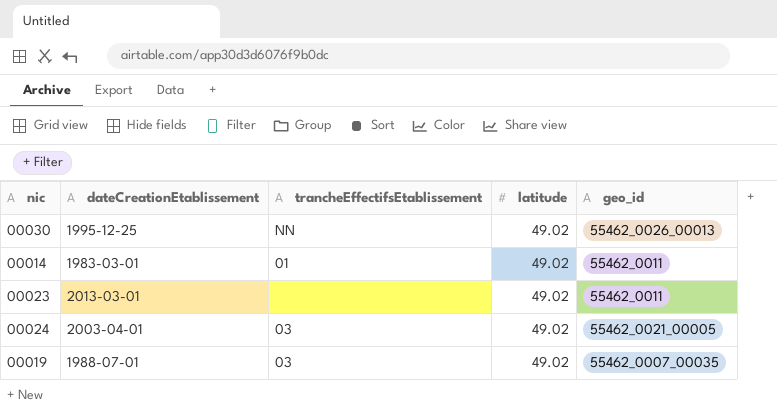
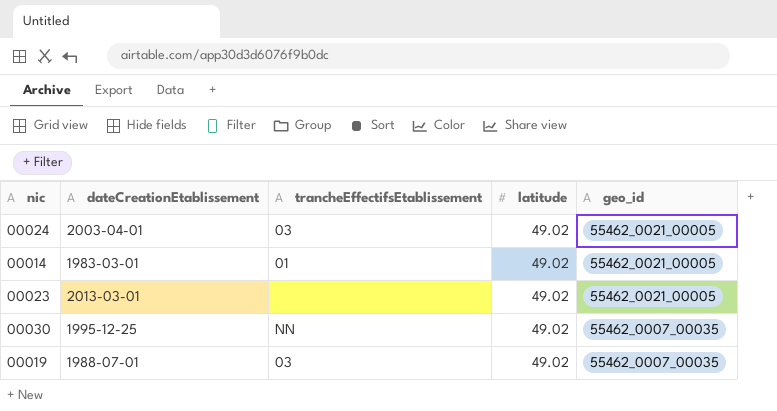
row order: none -> geo_id descending
00014 | geo_id: 55462_0011 -> 55462_0021_00005
00023 | geo_id: 55462_0011 -> 55462_0021_00005
00030 | geo_id: 55462_0026_00013 -> 55462_0007_00035

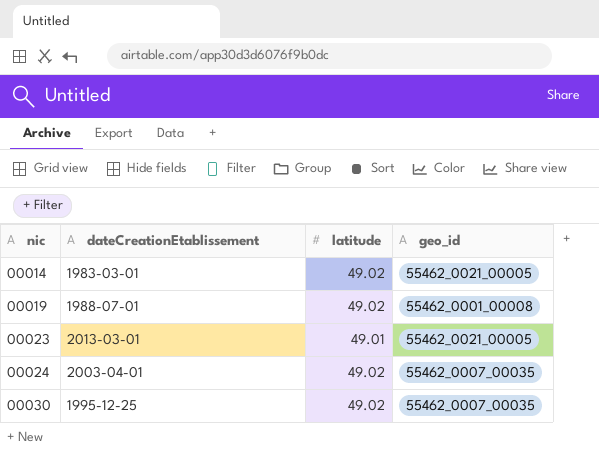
row order: geo_id descending -> nic ascending
column trancheEffectifsEtablissement | position: 3 -> none
00019 | geo_id: 55462_0007_00035 -> 55462_0001_00008
00023 | latitude: 49.02 -> 49.01
00024 | geo_id: 55462_0021_00005 -> 55462_0007_00035

